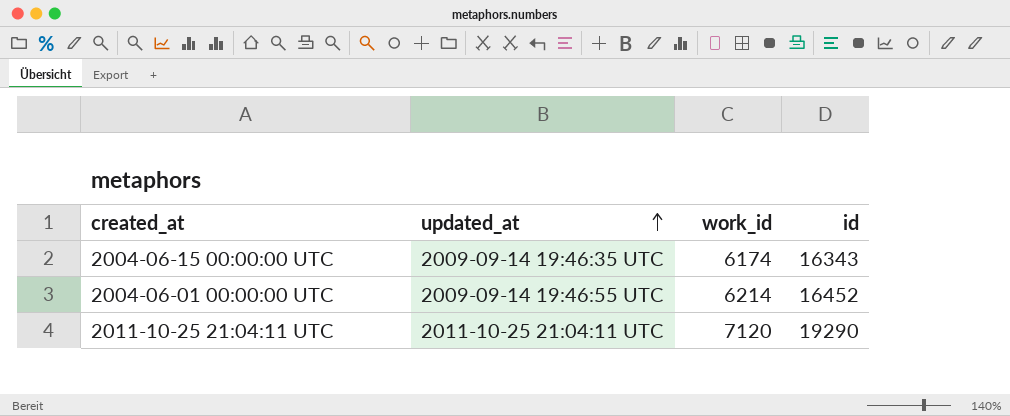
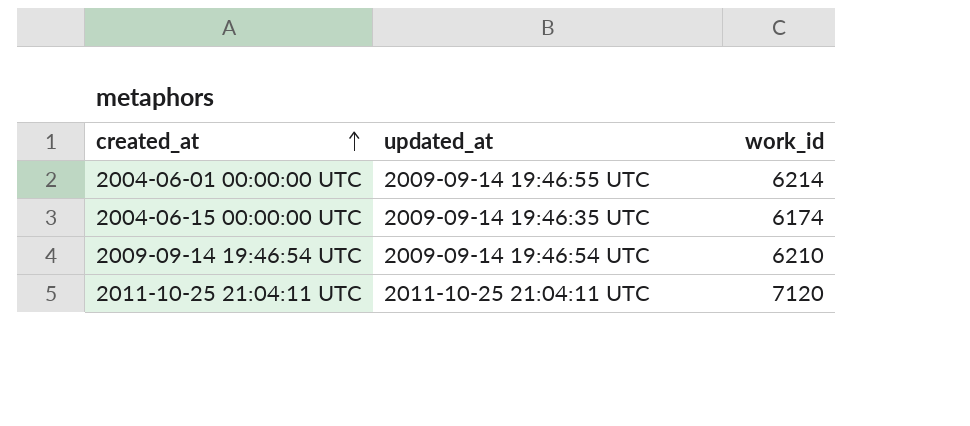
row order: updated_at ascending -> created_at ascending
column id | position: 4 -> none
row 2009-09-14 19:46:54 UTC: none -> 2009-09-14 19:46:54 UTC | 6210

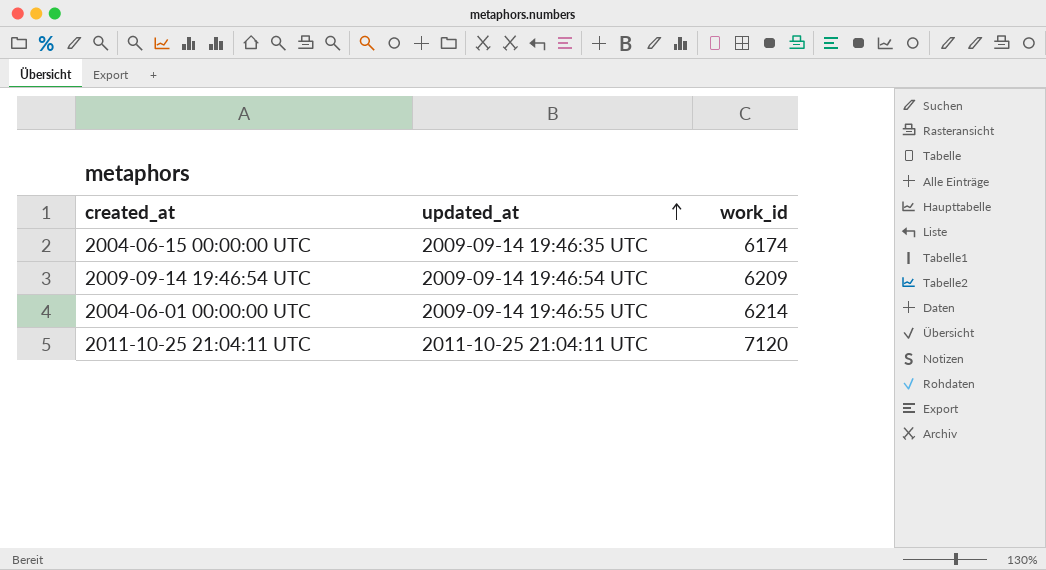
row order: created_at ascending -> updated_at ascending
2009-09-14 19:46:54 UTC | work_id: 6210 -> 6209

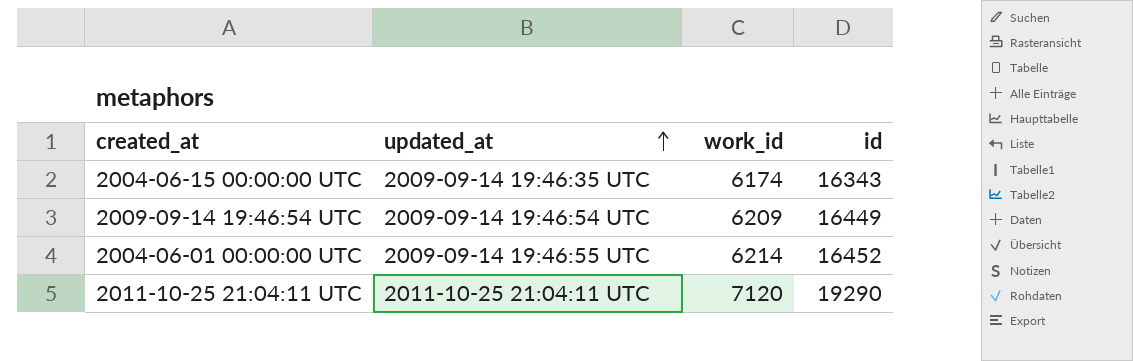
column id | position: none -> 4

